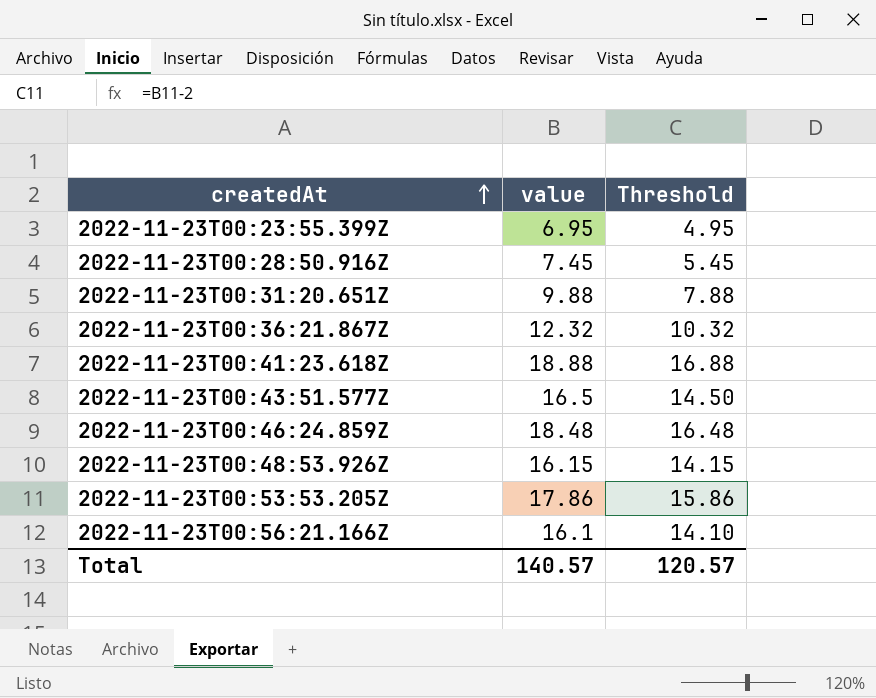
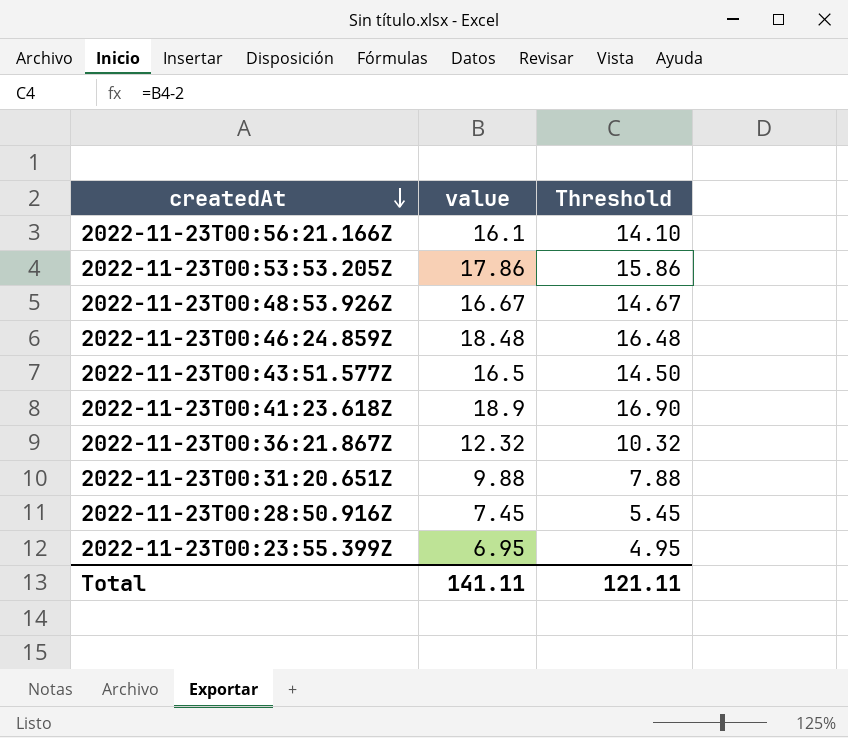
row order: createdAt ascending -> createdAt descending
2022-11-23T00:48:53.926Z | value: 16.15 -> 16.67
2022-11-23T00:48:53.926Z | Threshold: 14.15 -> 14.67
2022-11-23T00:41:23.618Z | value: 18.88 -> 18.9
2022-11-23T00:41:23.618Z | Threshold: 16.88 -> 16.90
Total | value: 140.57 -> 141.11
Total | Threshold: 120.57 -> 121.11

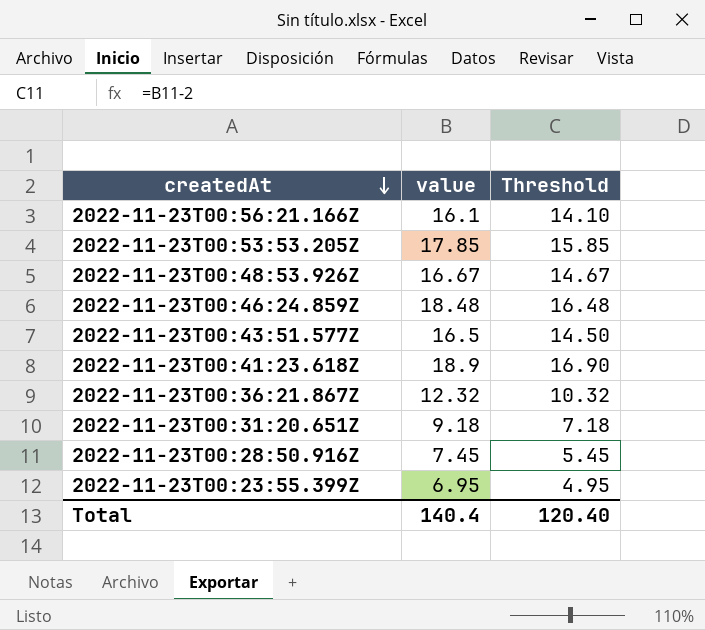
2022-11-23T00:53:53.205Z | value: 17.86 -> 17.85
2022-11-23T00:53:53.205Z | Threshold: 15.86 -> 15.85
2022-11-23T00:31:20.651Z | value: 9.88 -> 9.18
2022-11-23T00:31:20.651Z | Threshold: 7.88 -> 7.18
Total | value: 141.11 -> 140.4
Total | Threshold: 121.11 -> 120.40

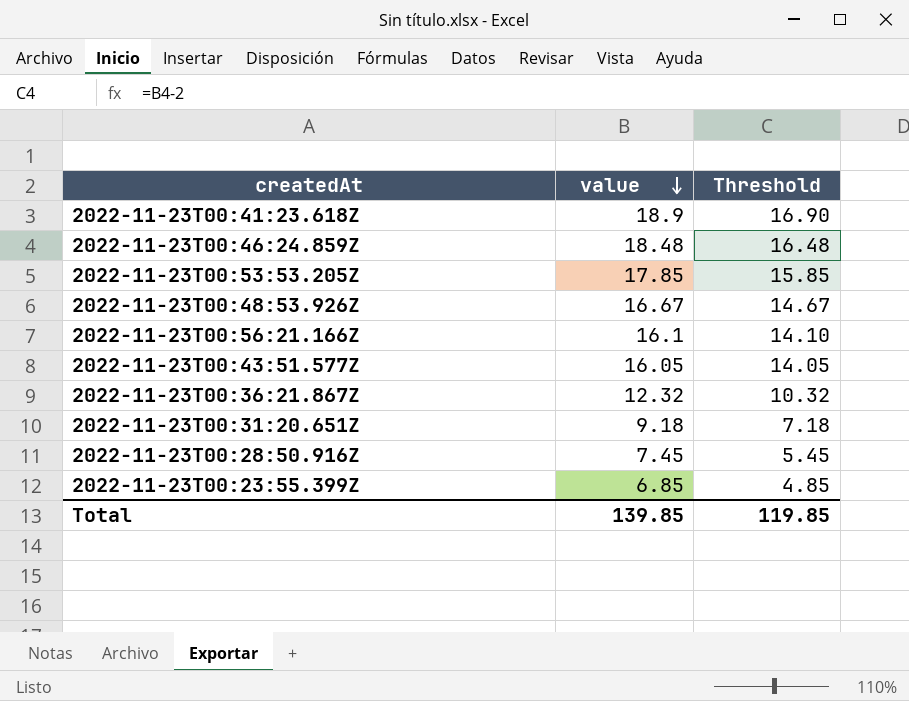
row order: createdAt descending -> value descending
2022-11-23T00:43:51.577Z | value: 16.5 -> 16.05
2022-11-23T00:43:51.577Z | Threshold: 14.50 -> 14.05
2022-11-23T00:23:55.399Z | value: 6.95 -> 6.85
2022-11-23T00:23:55.399Z | Threshold: 4.95 -> 4.85
Total | value: 140.4 -> 139.85
Total | Threshold: 120.40 -> 119.85

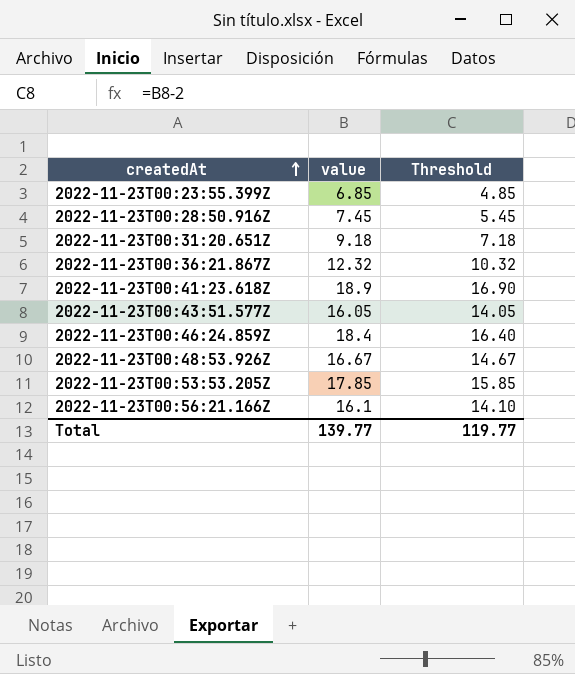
row order: value descending -> createdAt ascending
2022-11-23T00:46:24.859Z | value: 18.48 -> 18.4
2022-11-23T00:46:24.859Z | Threshold: 16.48 -> 16.40
Total | value: 139.85 -> 139.77
Total | Threshold: 119.85 -> 119.77

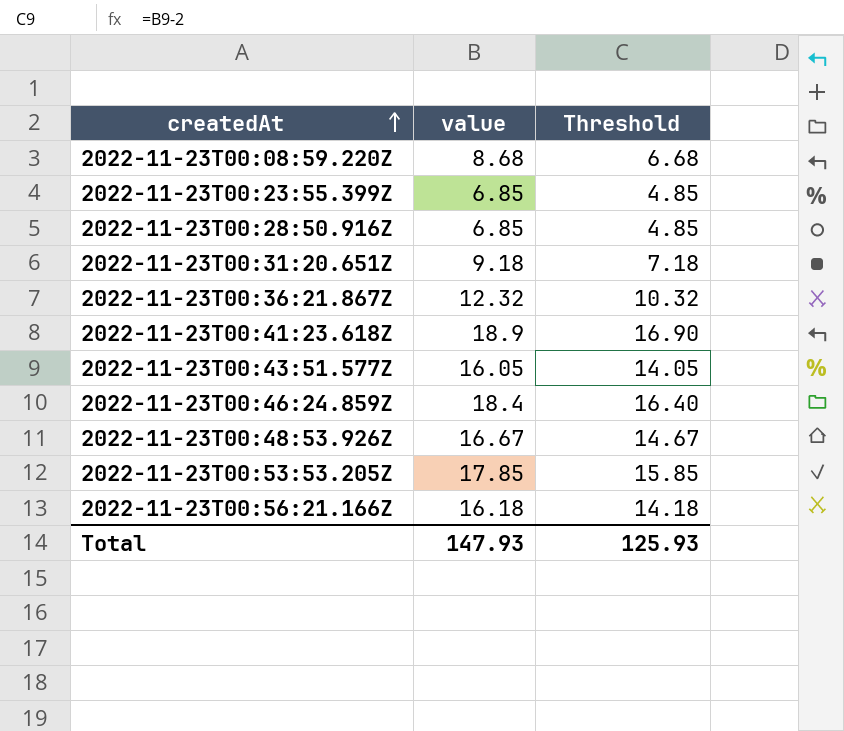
row 2022-11-23T00:08:59.220Z: none -> 8.68 | 6.68
2022-11-23T00:28:50.916Z | value: 7.45 -> 6.85
2022-11-23T00:28:50.916Z | Threshold: 5.45 -> 4.85
2022-11-23T00:56:21.166Z | value: 16.1 -> 16.18
2022-11-23T00:56:21.166Z | Threshold: 14.10 -> 14.18
Total | value: 139.77 -> 147.93
Total | Threshold: 119.77 -> 125.93

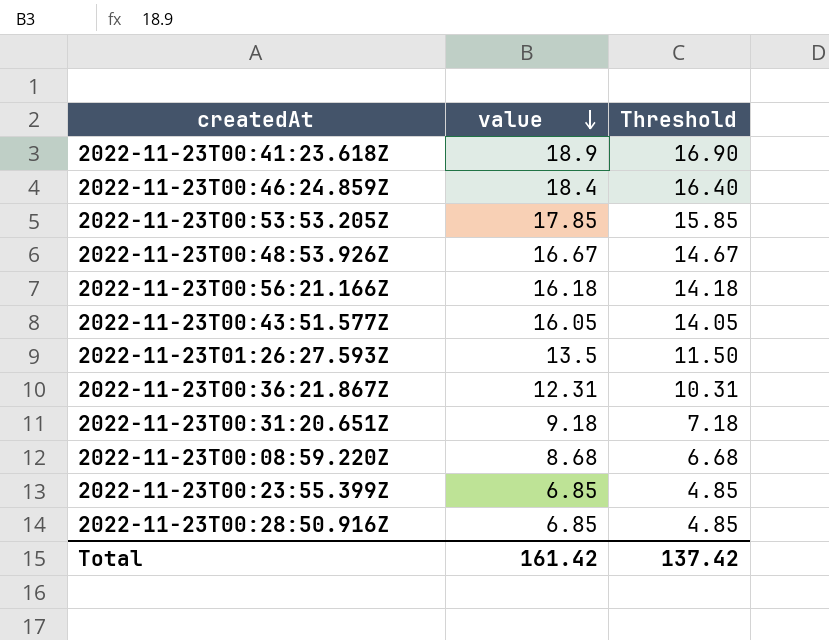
row order: createdAt ascending -> value descending
row 2022-11-23T01:26:27.593Z: none -> 13.5 | 11.50
2022-11-23T00:36:21.867Z | value: 12.32 -> 12.31
2022-11-23T00:36:21.867Z | Threshold: 10.32 -> 10.31
Total | value: 147.93 -> 161.42
Total | Threshold: 125.93 -> 137.42

